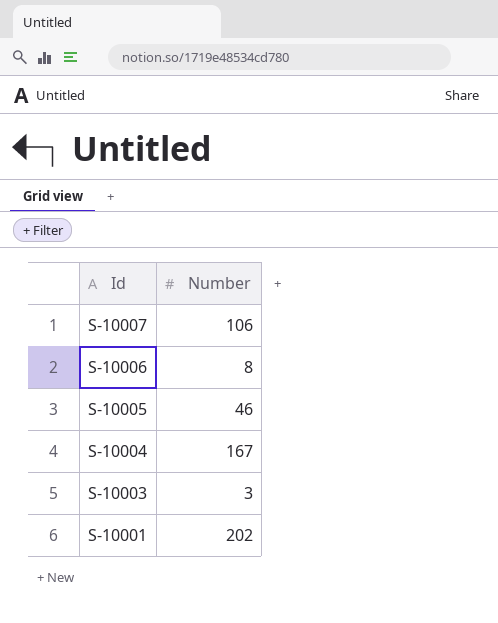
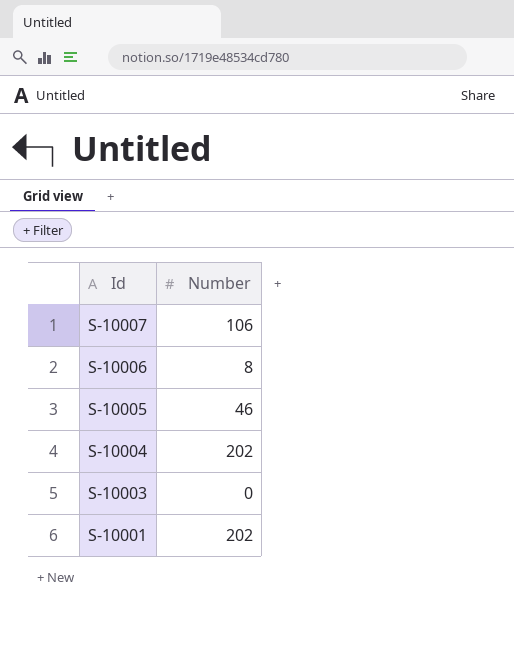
S-10004 | Number: 167 -> 202
S-10003 | Number: 3 -> 0

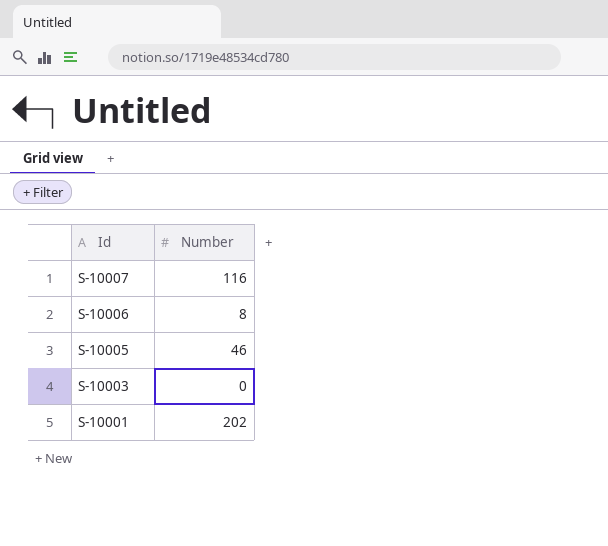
row S-10004: 202 -> none
S-10007 | Number: 106 -> 116

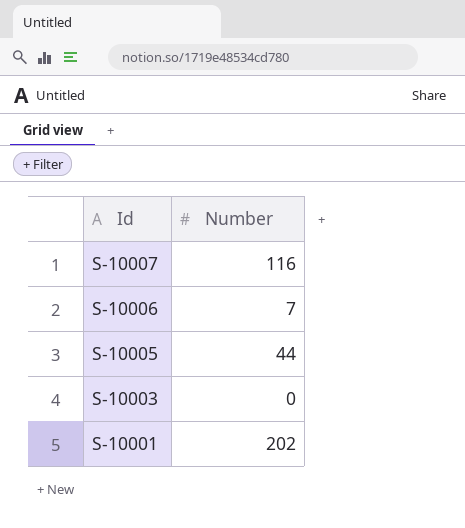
S-10006 | Number: 8 -> 7
S-10005 | Number: 46 -> 44

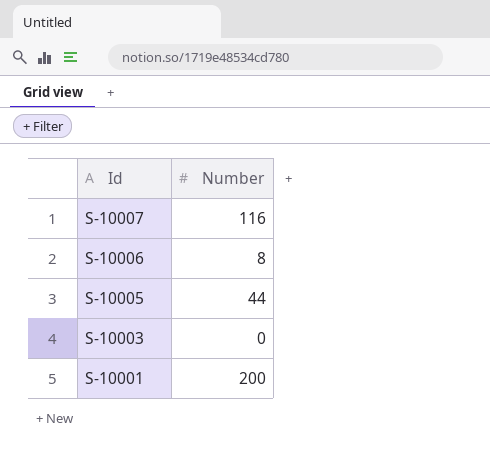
S-10006 | Number: 7 -> 8
S-10001 | Number: 202 -> 200

